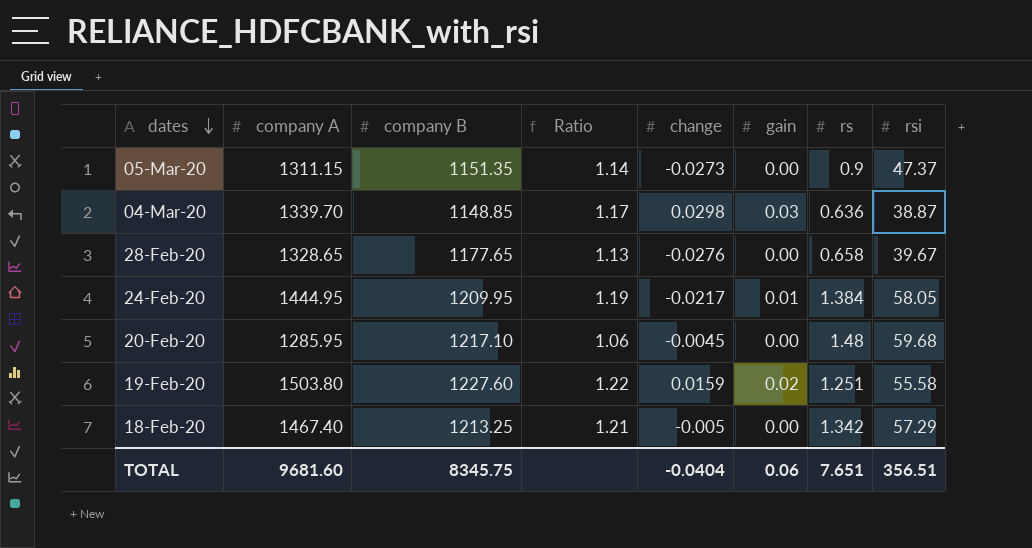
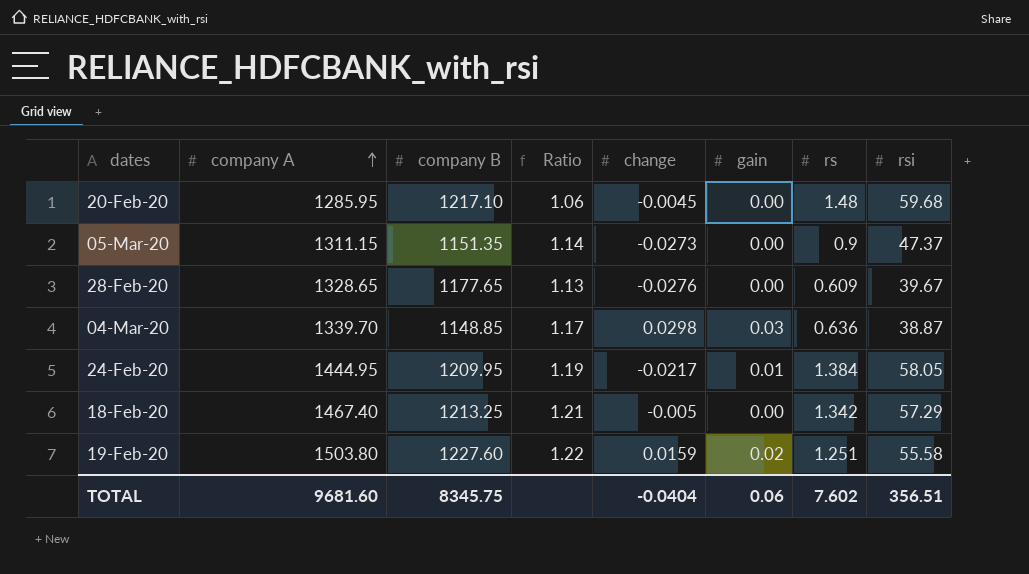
row order: dates descending -> company A ascending
28-Feb-20 | rs: 0.658 -> 0.609
TOTAL | rs: 7.651 -> 7.602

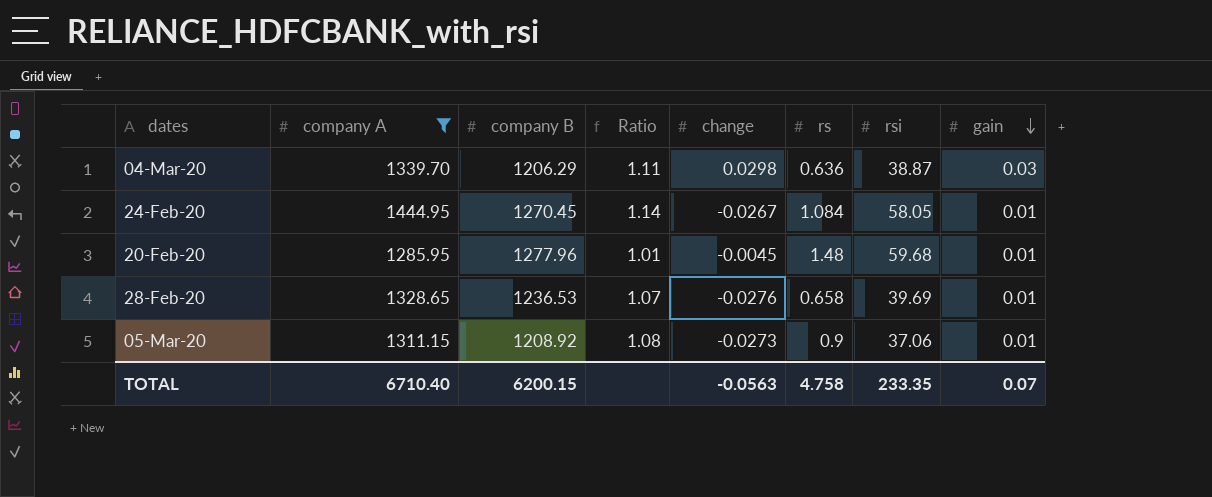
filter: none -> company A <= 1444.95
row order: company A ascending -> gain descending
column gain | position: 6 -> 8
04-Mar-20 | company B: 1148.85 -> 1206.29
04-Mar-20 | Ratio: 1.17 -> 1.11
24-Feb-20 | company B: 1209.95 -> 1270.45
24-Feb-20 | Ratio: 1.19 -> 1.14
24-Feb-20 | change: -0.0217 -> -0.0267
24-Feb-20 | rs: 1.384 -> 1.084
20-Feb-20 | company B: 1217.10 -> 1277.96
20-Feb-20 | Ratio: 1.06 -> 1.01
20-Feb-20 | gain: 0.00 -> 0.01
28-Feb-20 | company B: 1177.65 -> 1236.53
28-Feb-20 | Ratio: 1.13 -> 1.07
28-Feb-20 | rs: 0.609 -> 0.658
28-Feb-20 | rsi: 39.67 -> 39.69
28-Feb-20 | gain: 0.00 -> 0.01
05-Mar-20 | company B: 1151.35 -> 1208.92
05-Mar-20 | Ratio: 1.14 -> 1.08
05-Mar-20 | rsi: 47.37 -> 37.06
05-Mar-20 | gain: 0.00 -> 0.01
TOTAL | company A: 9681.60 -> 6710.40
TOTAL | company B: 8345.75 -> 6200.15
TOTAL | change: -0.0404 -> -0.0563
TOTAL | rs: 7.602 -> 4.758
TOTAL | rsi: 356.51 -> 233.35
TOTAL | gain: 0.06 -> 0.07

